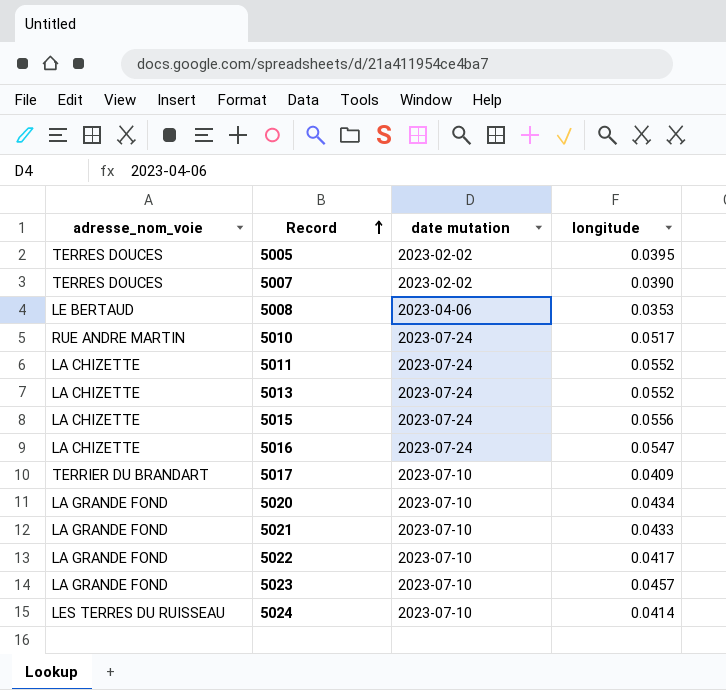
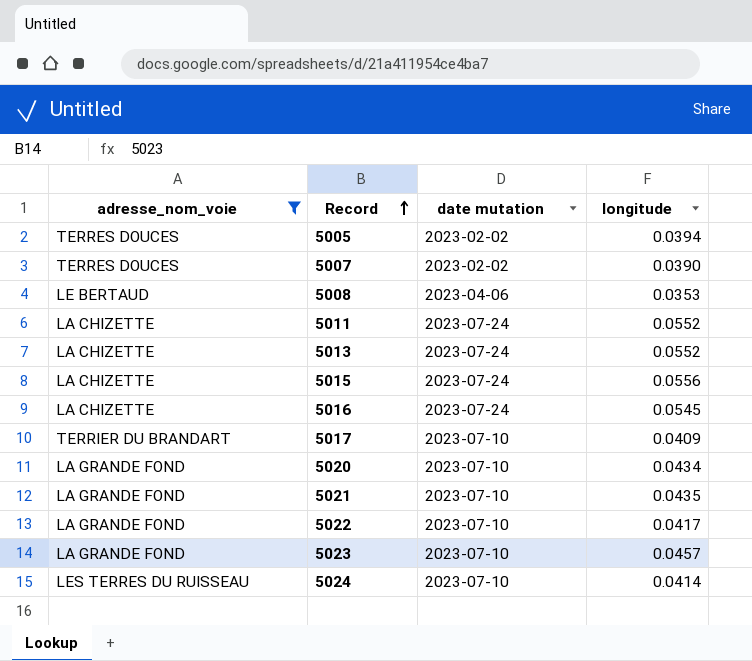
filter: none -> adresse_nom_voie != RUE ANDRE MARTIN
5005 | longitude: 0.0395 -> 0.0394
5016 | longitude: 0.0547 -> 0.0545
5021 | longitude: 0.0433 -> 0.0435

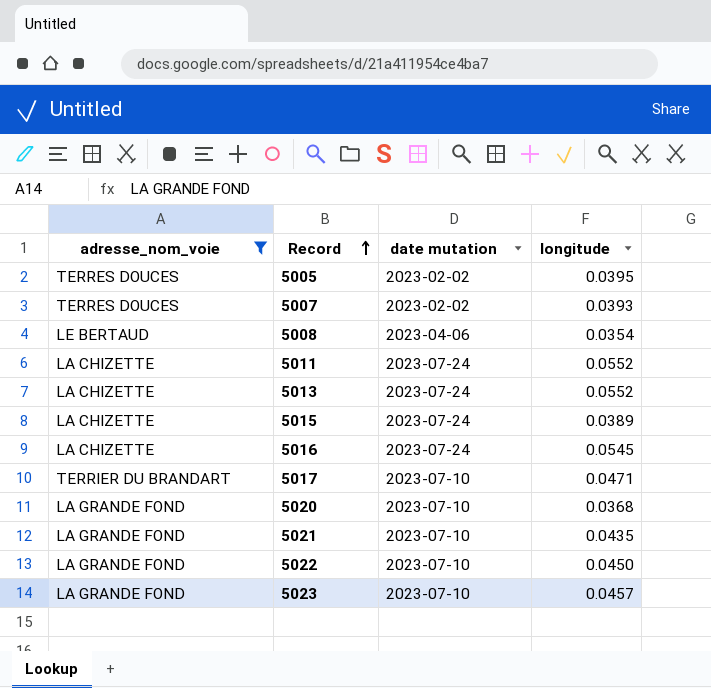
row 5024: LES TERRES DU RUISSEAU | 2023-07-10 | 0.0414 -> none
5005 | longitude: 0.0394 -> 0.0395
5007 | longitude: 0.0390 -> 0.0393
5008 | longitude: 0.0353 -> 0.0354
5015 | longitude: 0.0556 -> 0.0389
5017 | longitude: 0.0409 -> 0.0471
5020 | longitude: 0.0434 -> 0.0368
5022 | longitude: 0.0417 -> 0.0450

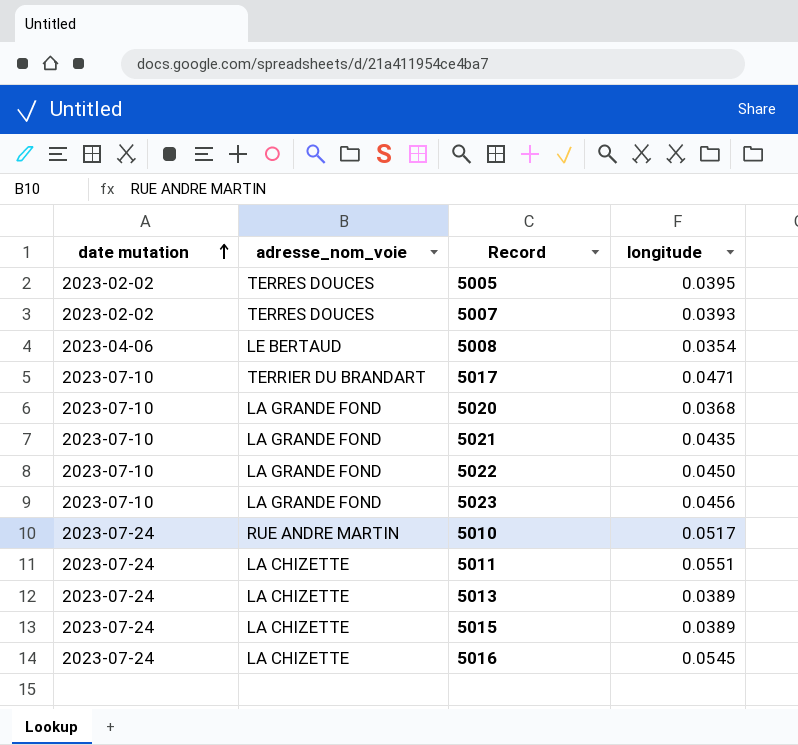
filter: adresse_nom_voie != RUE ANDRE MARTIN -> none
row order: Record ascending -> date mutation ascending
column date mutation | position: 3 -> 1
5023 | longitude: 0.0457 -> 0.0456
5011 | longitude: 0.0552 -> 0.0551
5013 | longitude: 0.0552 -> 0.0389

